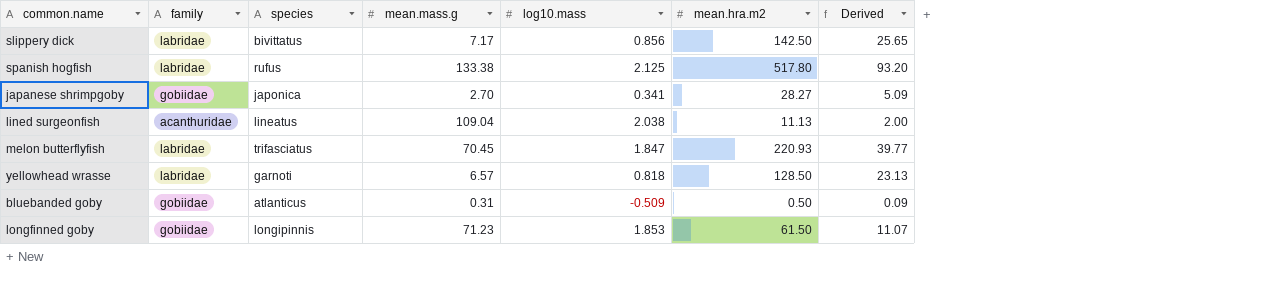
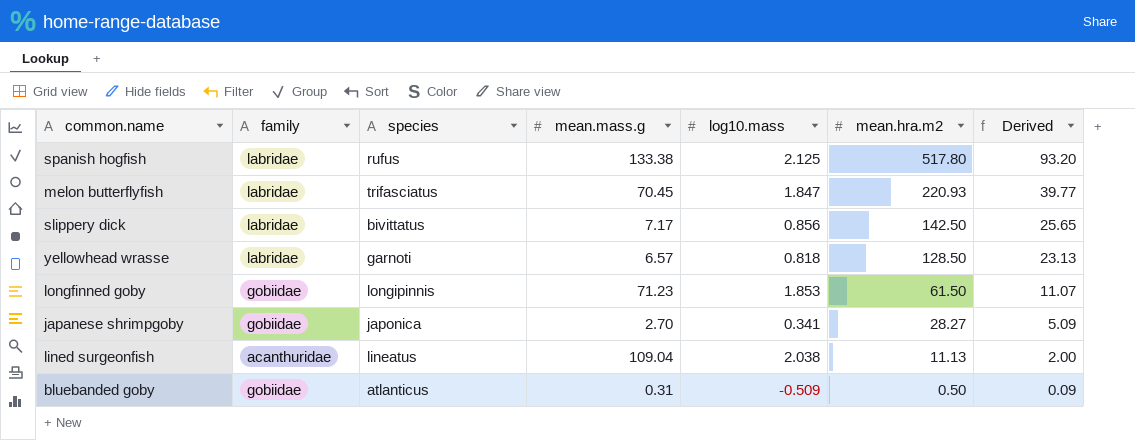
row order: none -> mean.hra.m2 descending

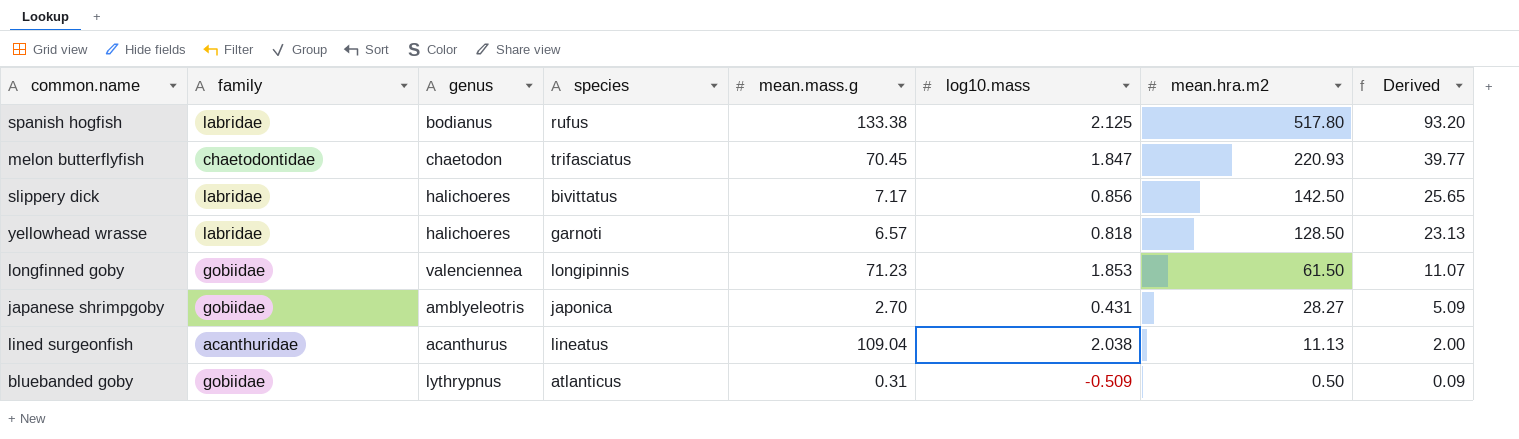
column genus | position: none -> 3
melon butterflyfish | family: labridae -> chaetodontidae
japanese shrimpgoby | log10.mass: 0.341 -> 0.431

